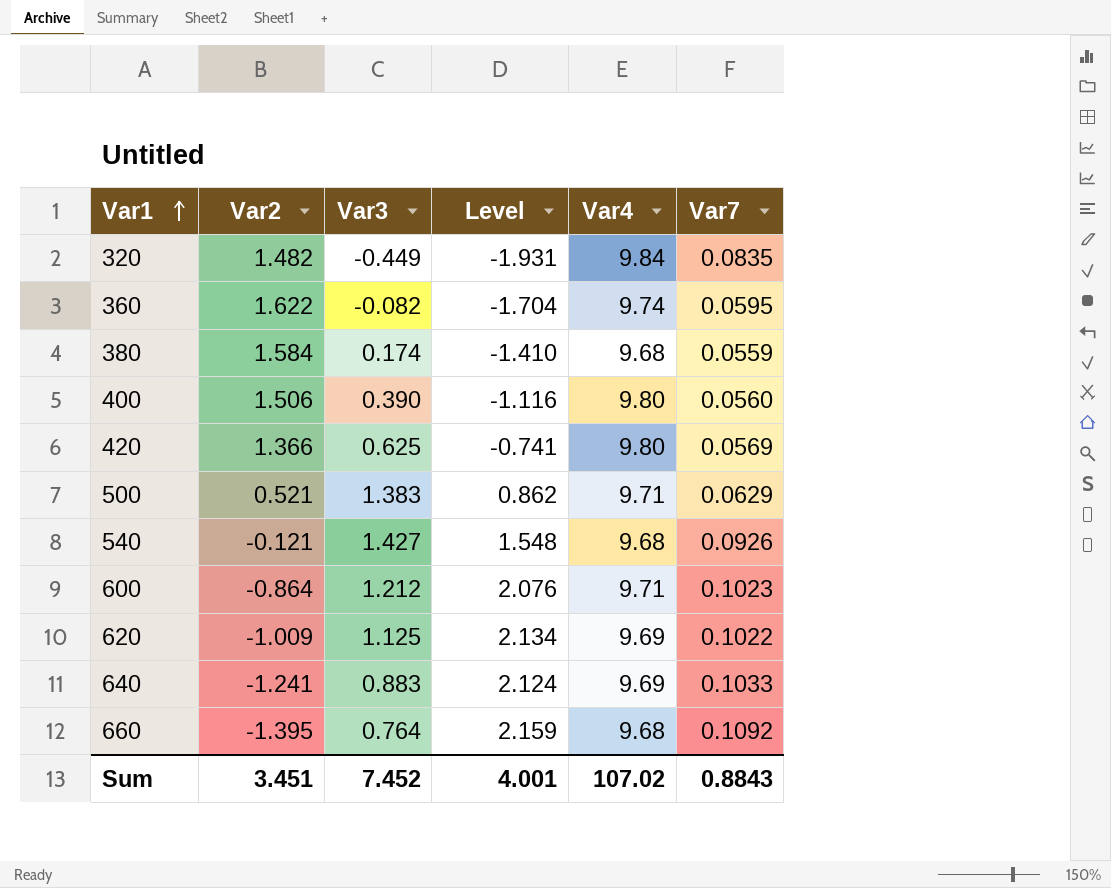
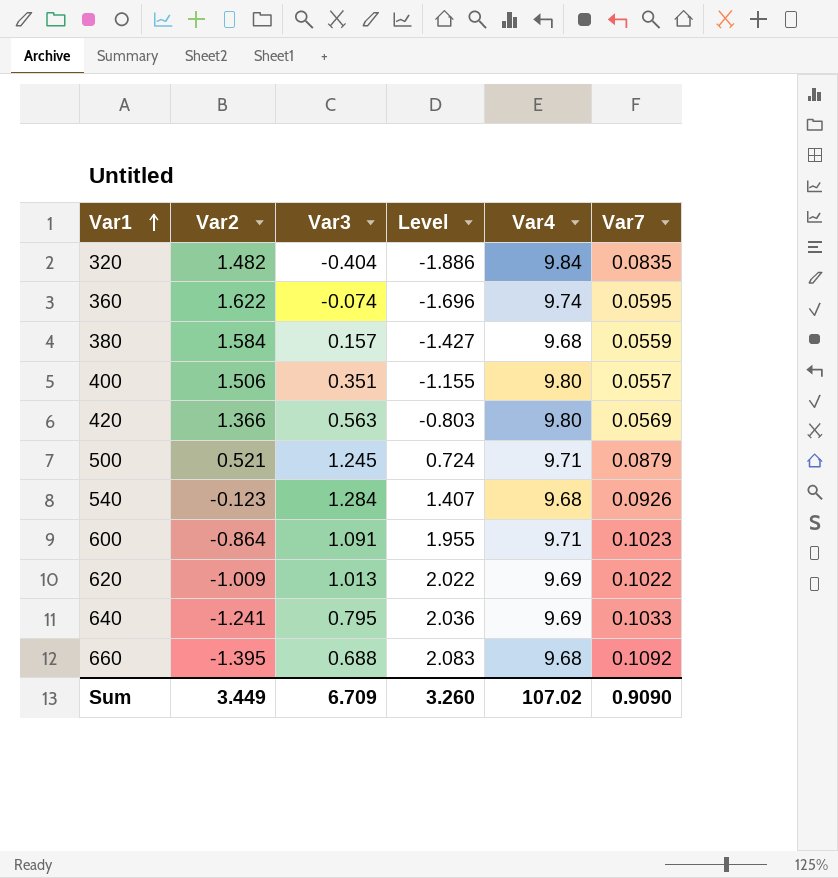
320 | Var3: -0.449 -> -0.404
320 | Level: -1.931 -> -1.886
360 | Var3: -0.082 -> -0.074
360 | Level: -1.704 -> -1.696
380 | Var3: 0.174 -> 0.157
380 | Level: -1.410 -> -1.427
400 | Var3: 0.390 -> 0.351
400 | Level: -1.116 -> -1.155
400 | Var7: 0.0560 -> 0.0557
420 | Var3: 0.625 -> 0.563
420 | Level: -0.741 -> -0.803
500 | Var3: 1.383 -> 1.245
500 | Level: 0.862 -> 0.724
500 | Var7: 0.0629 -> 0.0879
540 | Var2: -0.121 -> -0.123
540 | Var3: 1.427 -> 1.284
540 | Level: 1.548 -> 1.407
600 | Var3: 1.212 -> 1.091
600 | Level: 2.076 -> 1.955
620 | Var3: 1.125 -> 1.013
620 | Level: 2.134 -> 2.022
640 | Var3: 0.883 -> 0.795
640 | Level: 2.124 -> 2.036
660 | Var3: 0.764 -> 0.688
660 | Level: 2.159 -> 2.083
Sum | Var2: 3.451 -> 3.449
Sum | Var3: 7.452 -> 6.709
Sum | Level: 4.001 -> 3.260
Sum | Var7: 0.8843 -> 0.9090

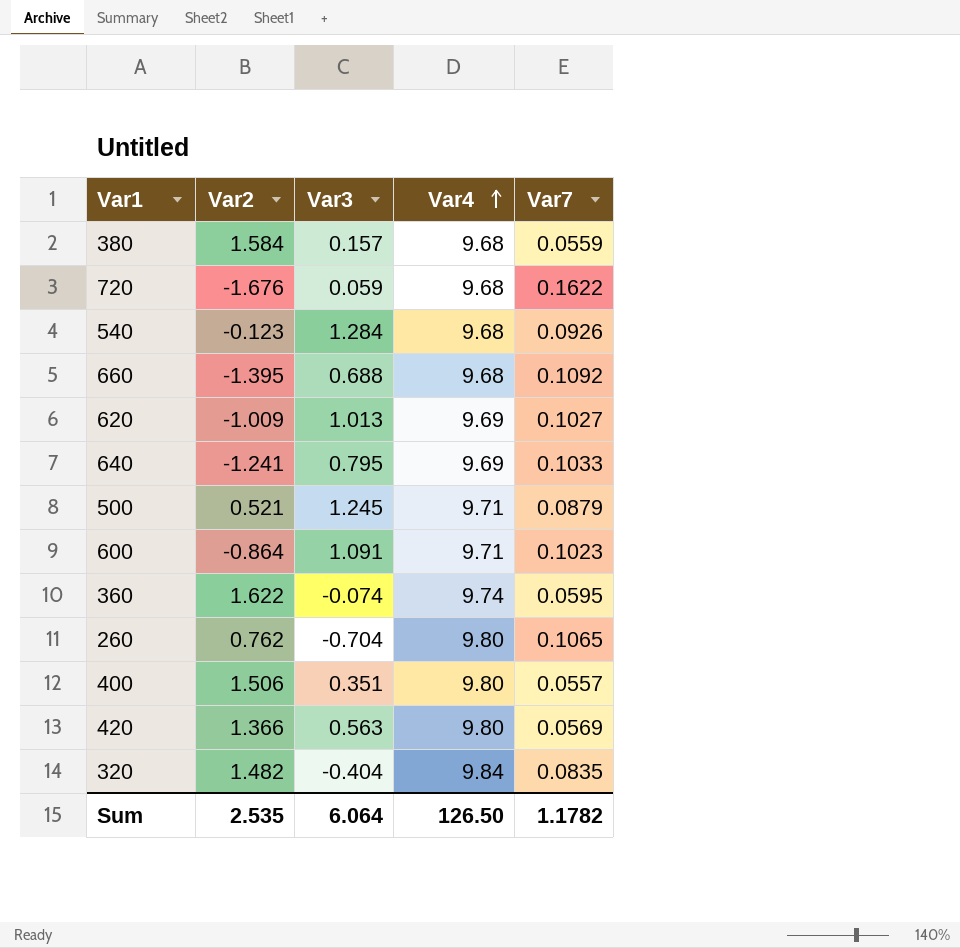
row order: Var1 ascending -> Var4 ascending
column Level | formula: [Var3] - [Var2] -> none
row 720: none -> -1.676 | 0.059 | 9.68 | 0.1622
620 | Var7: 0.1022 -> 0.1027
row 260: none -> 0.762 | -0.704 | 9.80 | 0.1065
Sum | Var2: 3.449 -> 2.535
Sum | Var3: 6.709 -> 6.064
Sum | Var4: 107.02 -> 126.50
Sum | Var7: 0.9090 -> 1.1782

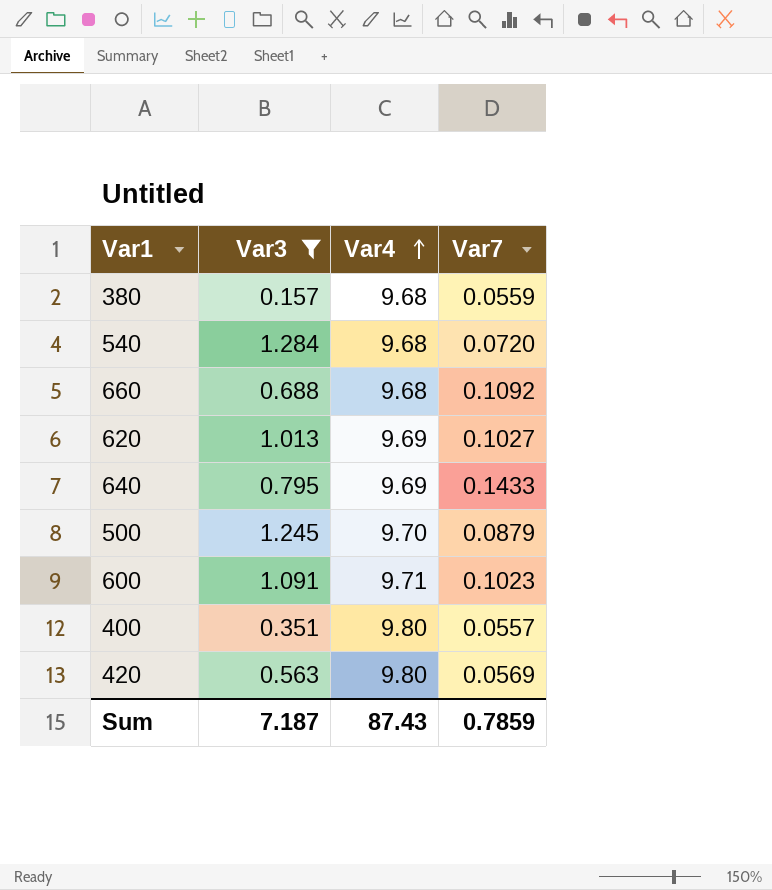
filter: none -> Var3 >= 0.157
column Var2 | position: 2 -> none
540 | Var7: 0.0926 -> 0.0720
640 | Var7: 0.1033 -> 0.1433
500 | Var4: 9.71 -> 9.70
Sum | Var3: 6.064 -> 7.187
Sum | Var4: 126.50 -> 87.43
Sum | Var7: 1.1782 -> 0.7859

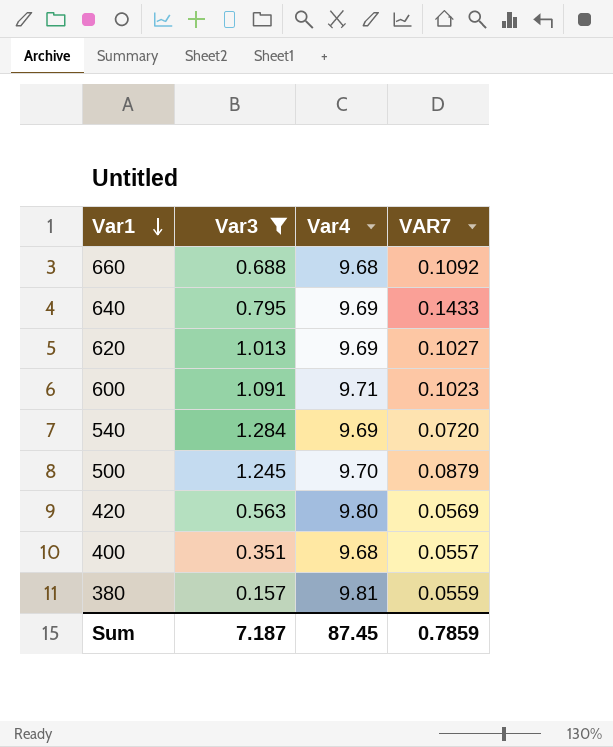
row order: Var4 ascending -> Var1 descending
column name: Var7 -> VAR7
540 | Var4: 9.68 -> 9.69
400 | Var4: 9.80 -> 9.68
380 | Var4: 9.68 -> 9.81
Sum | Var4: 87.43 -> 87.45

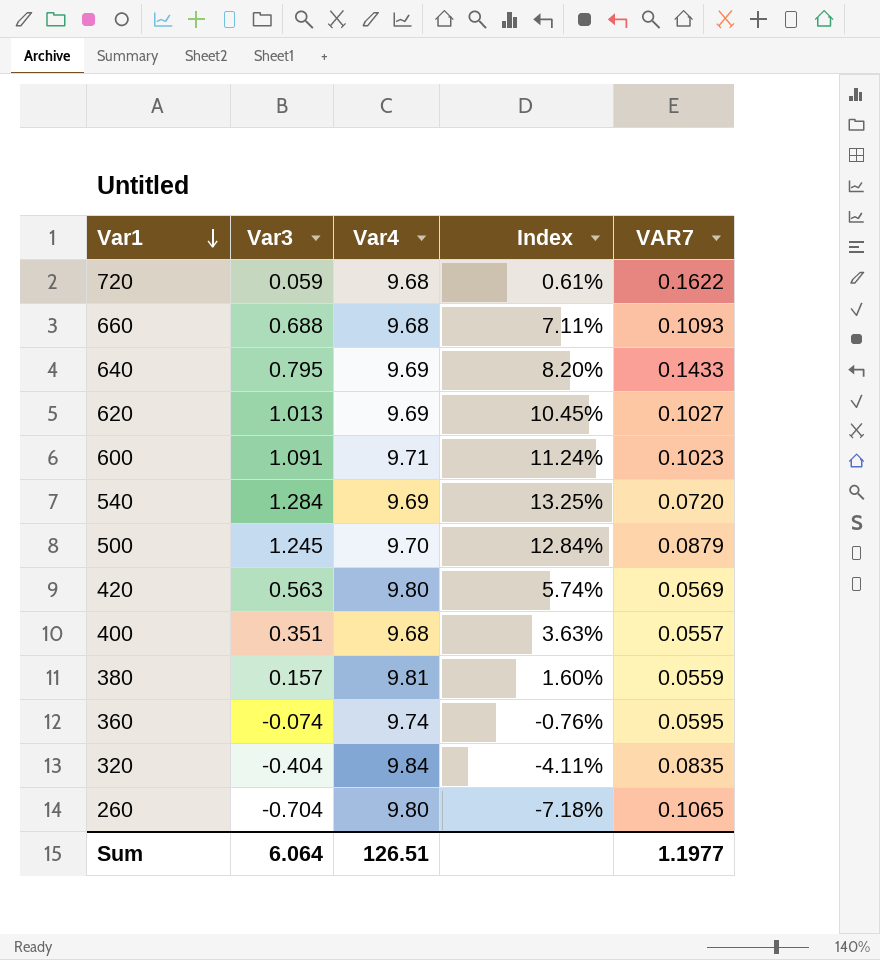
filter: Var3 >= 0.157 -> none
column Index | formula: none -> [Var3] / [Var4]
660 | VAR7: 0.1092 -> 0.1093
Sum | Var3: 7.187 -> 6.064
Sum | Var4: 87.45 -> 126.51
Sum | VAR7: 0.7859 -> 1.1977

